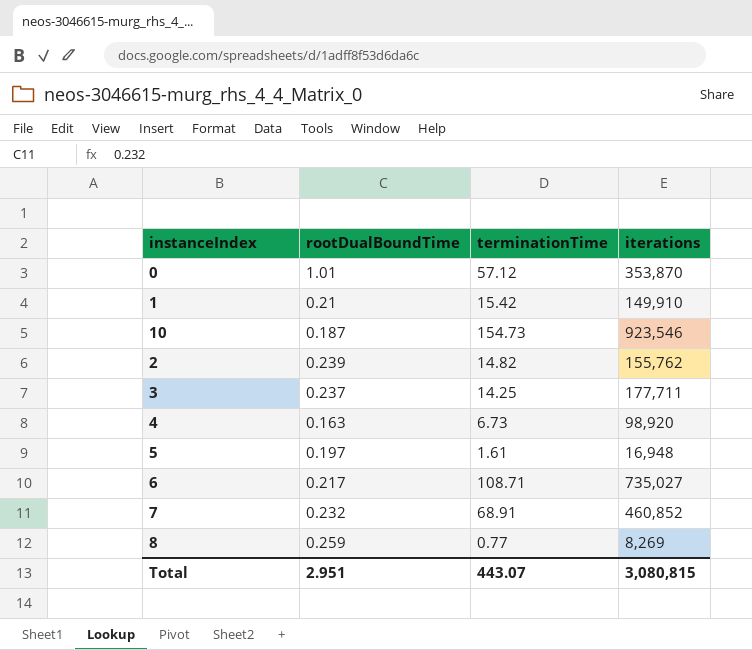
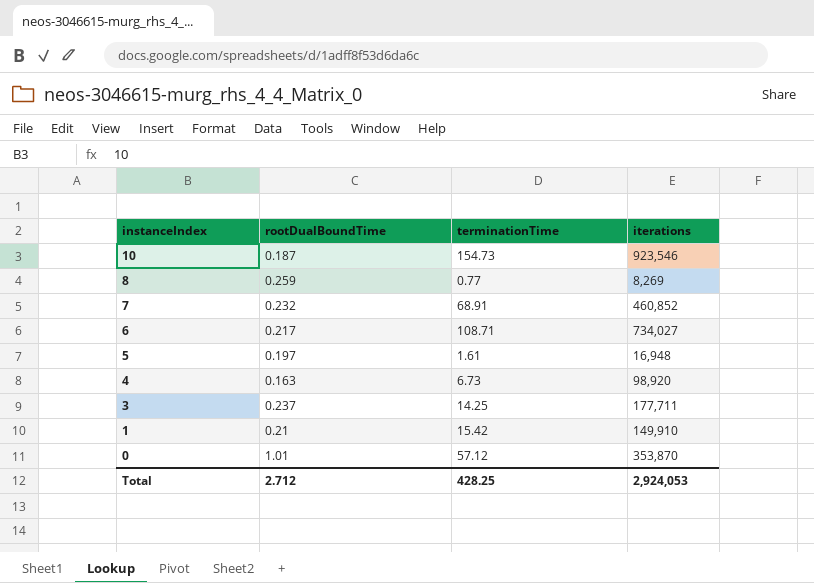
row order: none -> instanceIndex descending
row 2: 0.239 | 14.82 | 155,762 -> none
6 | iterations: 735,027 -> 734,027
Total | rootDualBoundTime: 2.951 -> 2.712
Total | terminationTime: 443.07 -> 428.25
Total | iterations: 3,080,815 -> 2,924,053

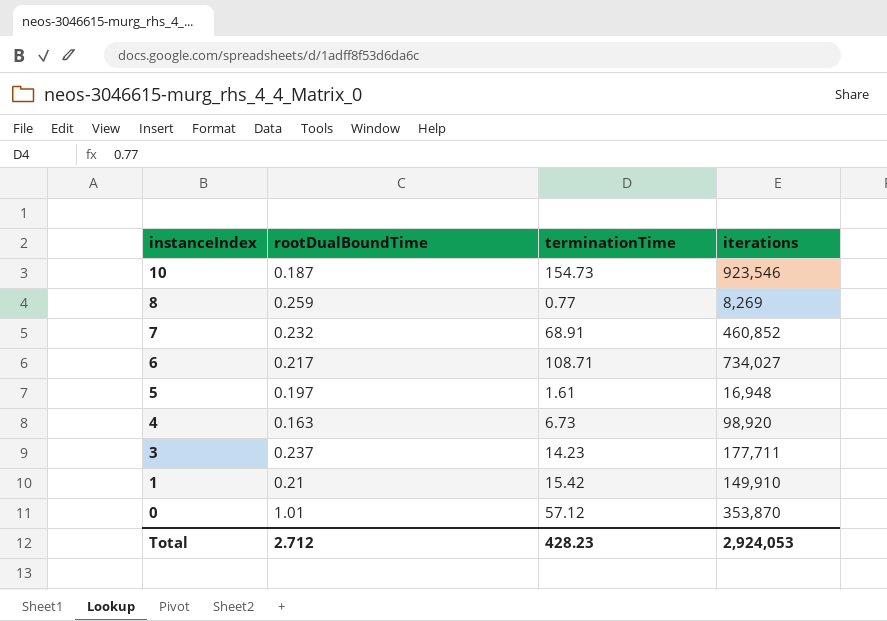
3 | terminationTime: 14.25 -> 14.23
Total | terminationTime: 428.25 -> 428.23

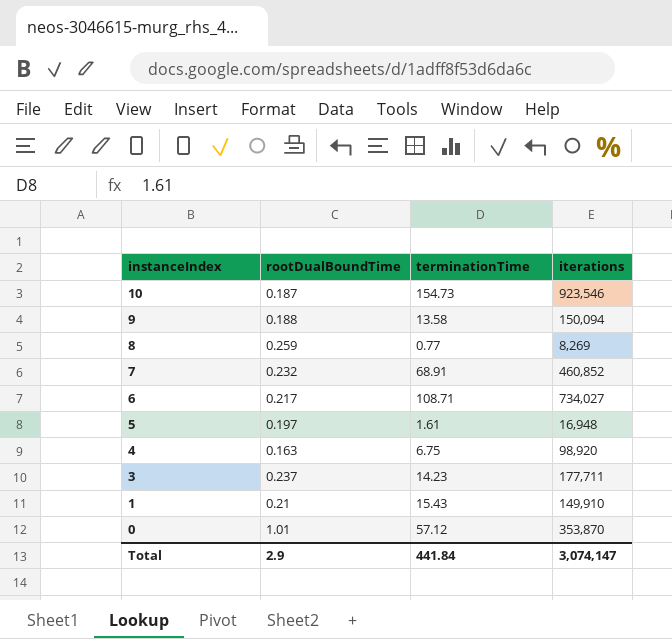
row 9: none -> 0.188 | 13.58 | 150,094
4 | terminationTime: 6.73 -> 6.75
1 | terminationTime: 15.42 -> 15.43
Total | rootDualBoundTime: 2.712 -> 2.9
Total | terminationTime: 428.23 -> 441.84
Total | iterations: 2,924,053 -> 3,074,147

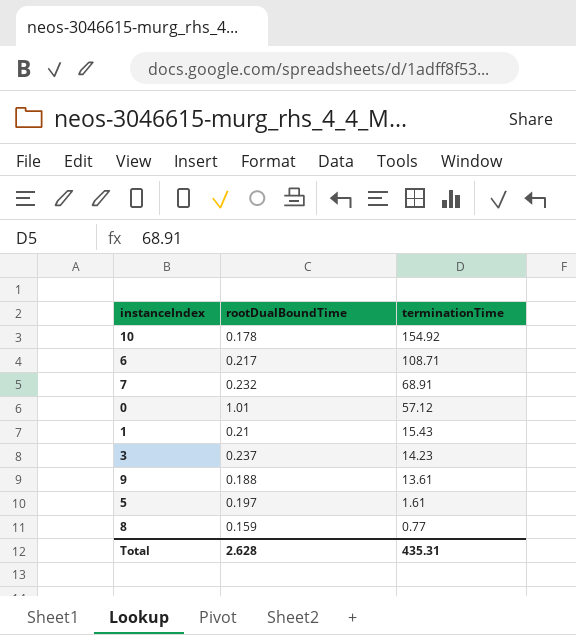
row order: instanceIndex descending -> terminationTime descending
column iterations | position: 4 -> none
row 4: 0.163 | 6.75 | 98,920 -> none
10 | rootDualBoundTime: 0.187 -> 0.178
10 | terminationTime: 154.73 -> 154.92
9 | terminationTime: 13.58 -> 13.61
8 | rootDualBoundTime: 0.259 -> 0.159
Total | rootDualBoundTime: 2.9 -> 2.628
Total | terminationTime: 441.84 -> 435.31

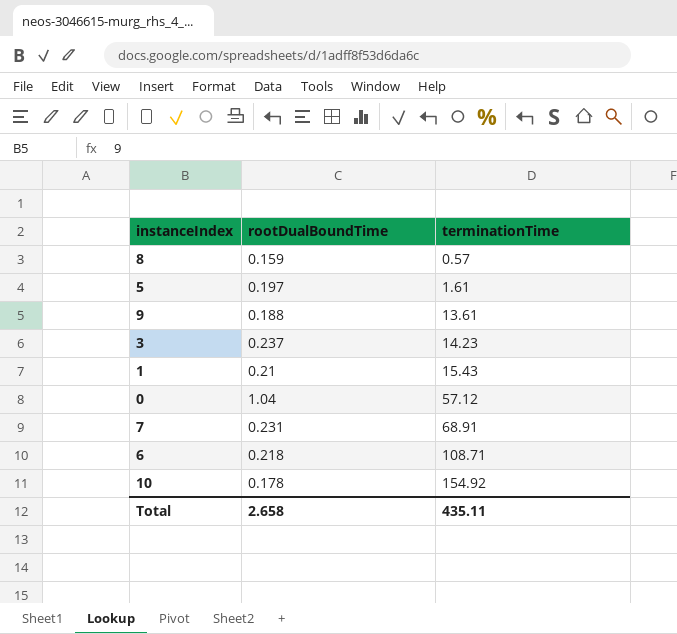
row order: terminationTime descending -> terminationTime ascending
8 | terminationTime: 0.77 -> 0.57
0 | rootDualBoundTime: 1.01 -> 1.04
7 | rootDualBoundTime: 0.232 -> 0.231
6 | rootDualBoundTime: 0.217 -> 0.218
Total | rootDualBoundTime: 2.628 -> 2.658
Total | terminationTime: 435.31 -> 435.11

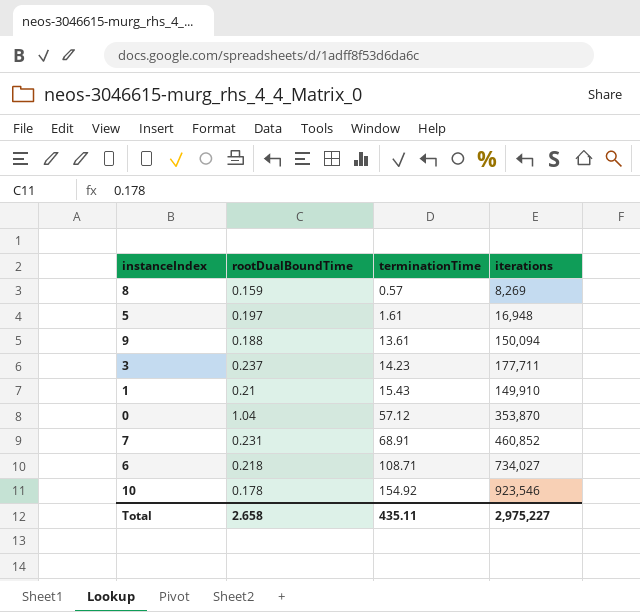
column iterations | position: none -> 4

